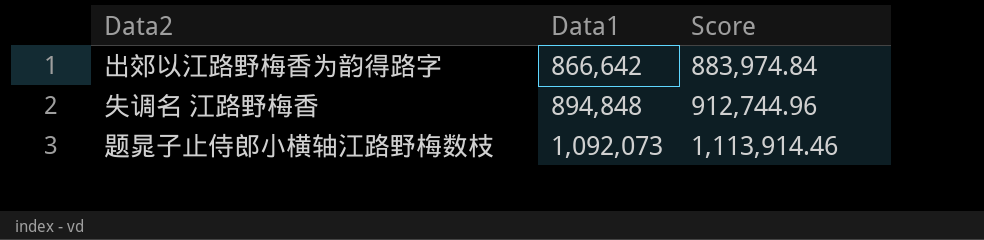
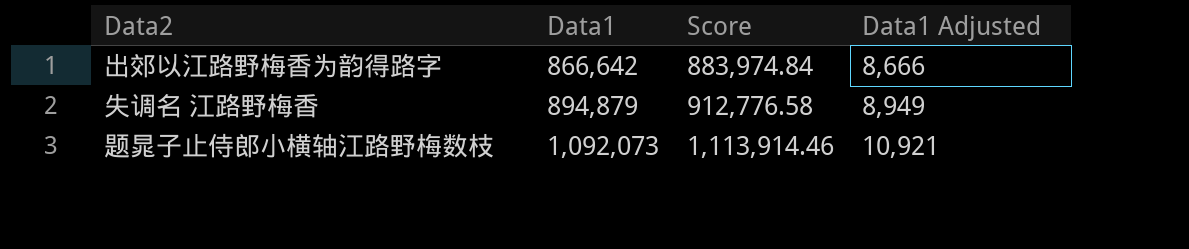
column Data1 Adjusted | formula: none -> [Data1] * 0.01
失调名 江路野梅香 | Data1: 894,848 -> 894,879
失调名 江路野梅香 | Score: 912,744.96 -> 912,776.58

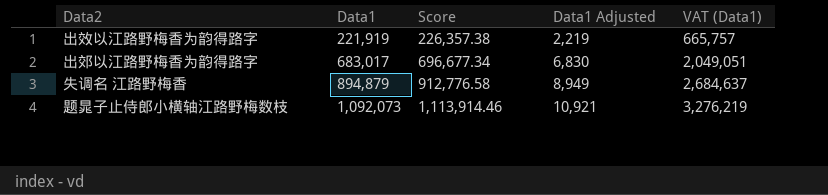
column VAT (Data1) | formula: none -> [Data1] * 3
row 出效以江路野梅香为韵得路字: none -> 221,919 | 226,357.38 | 2,219 | 665,757
出郊以江路野梅香为韵得路字 | Data1: 866,642 -> 683,017
出郊以江路野梅香为韵得路字 | Score: 883,974.84 -> 696,677.34
出郊以江路野梅香为韵得路字 | Data1 Adjusted: 8,666 -> 6,830

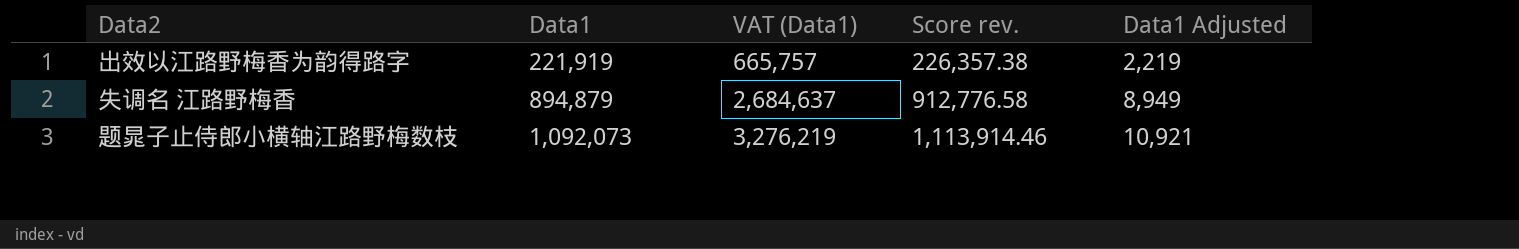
column VAT (Data1) | position: 5 -> 3
column name: Score -> Score rev.
row 出郊以江路野梅香为韵得路字: 683,017 | 696,677.34 | 6,830 | 2,049,051 -> none

